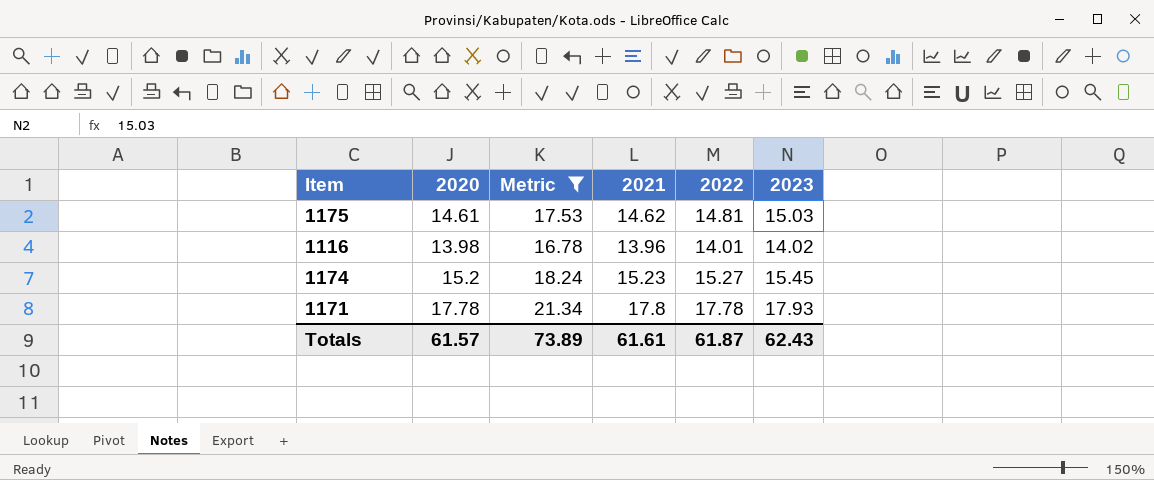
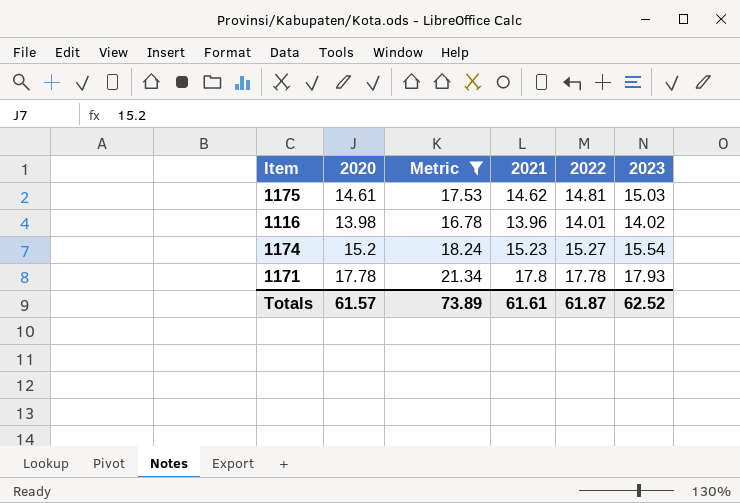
1174 | 2023: 15.45 -> 15.54
Totals | 2023: 62.43 -> 62.52

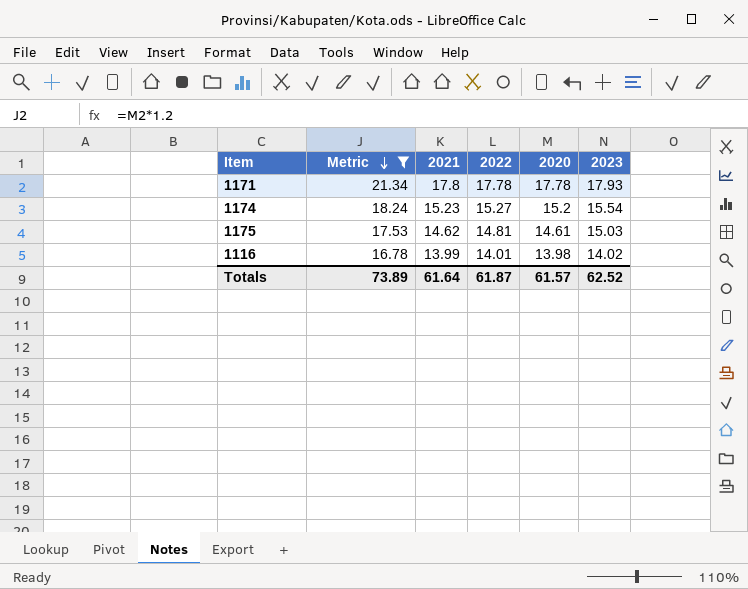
row order: none -> Metric descending
column 2020 | position: 2 -> 5
1116 | 2021: 13.96 -> 13.99
Totals | 2021: 61.61 -> 61.64

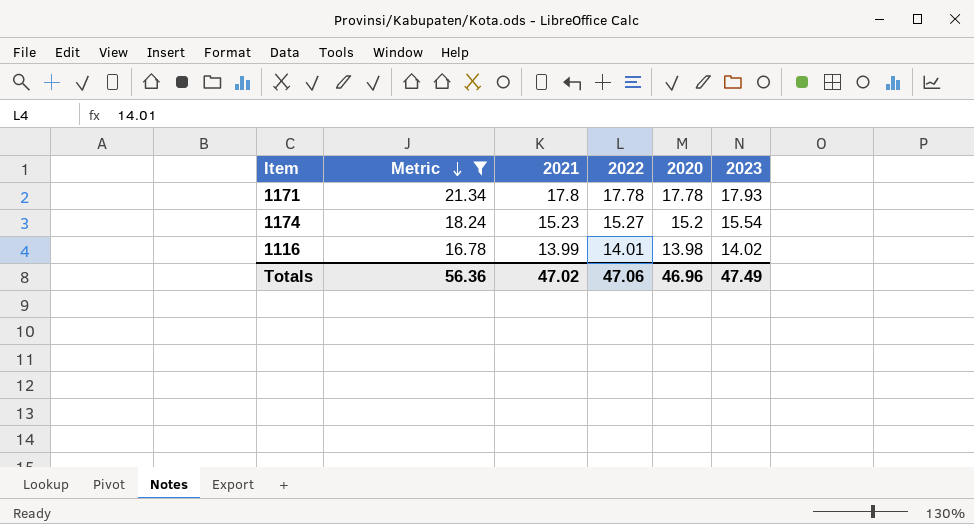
row 1175: 17.53 | 14.62 | 14.81 | 14.61 | 15.03 -> none
Totals | Metric: 73.89 -> 56.36
Totals | 2021: 61.64 -> 47.02
Totals | 2022: 61.87 -> 47.06
Totals | 2020: 61.57 -> 46.96
Totals | 2023: 62.52 -> 47.49

